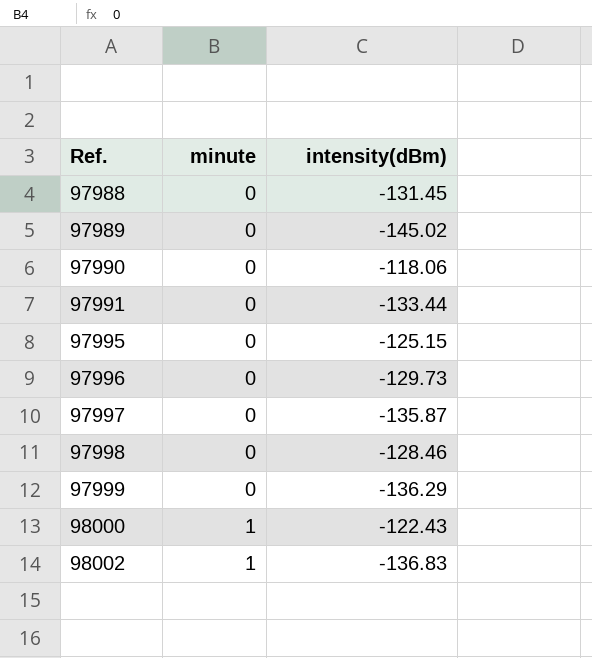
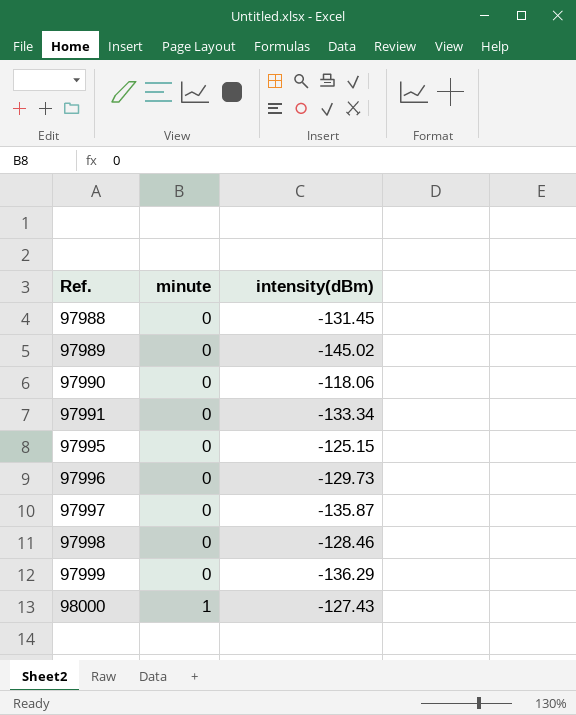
row 98002: 1 | -136.83 -> none
97991 | intensity(dBm): -133.44 -> -133.34
98000 | intensity(dBm): -122.43 -> -127.43

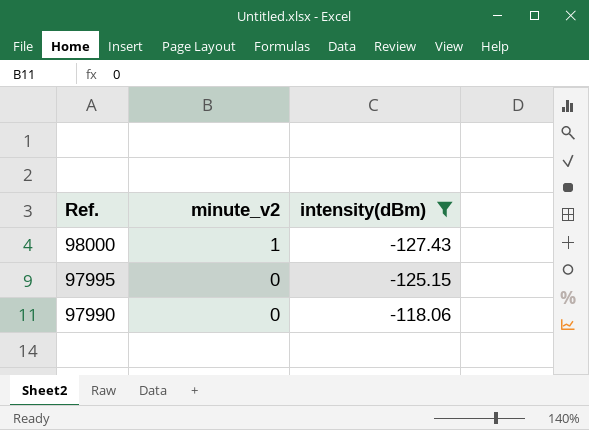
filter: none -> intensity(dBm) >= -127.43
row order: Ref. ascending -> Ref. descending
column name: minute -> minute_v2

